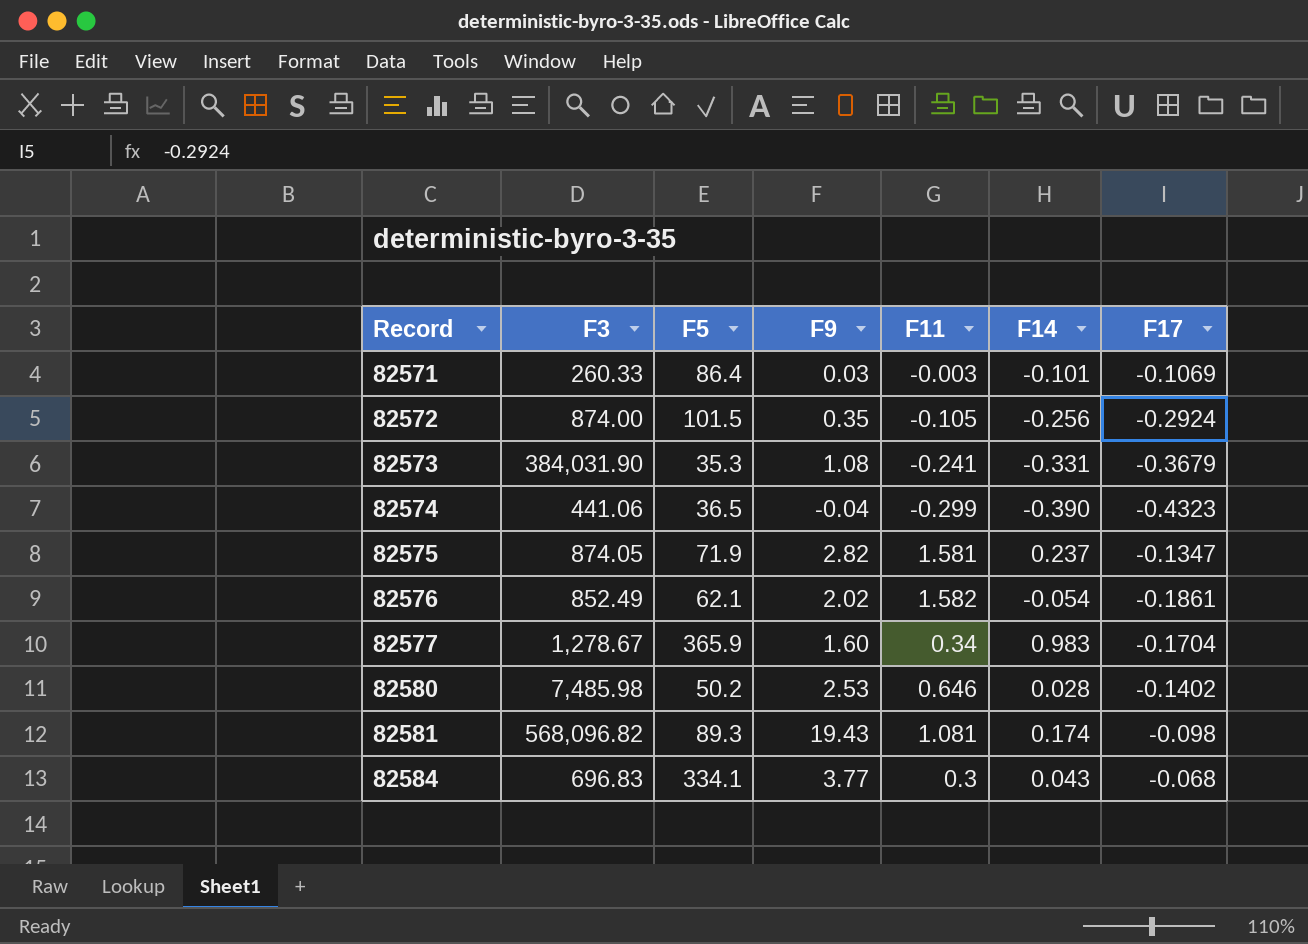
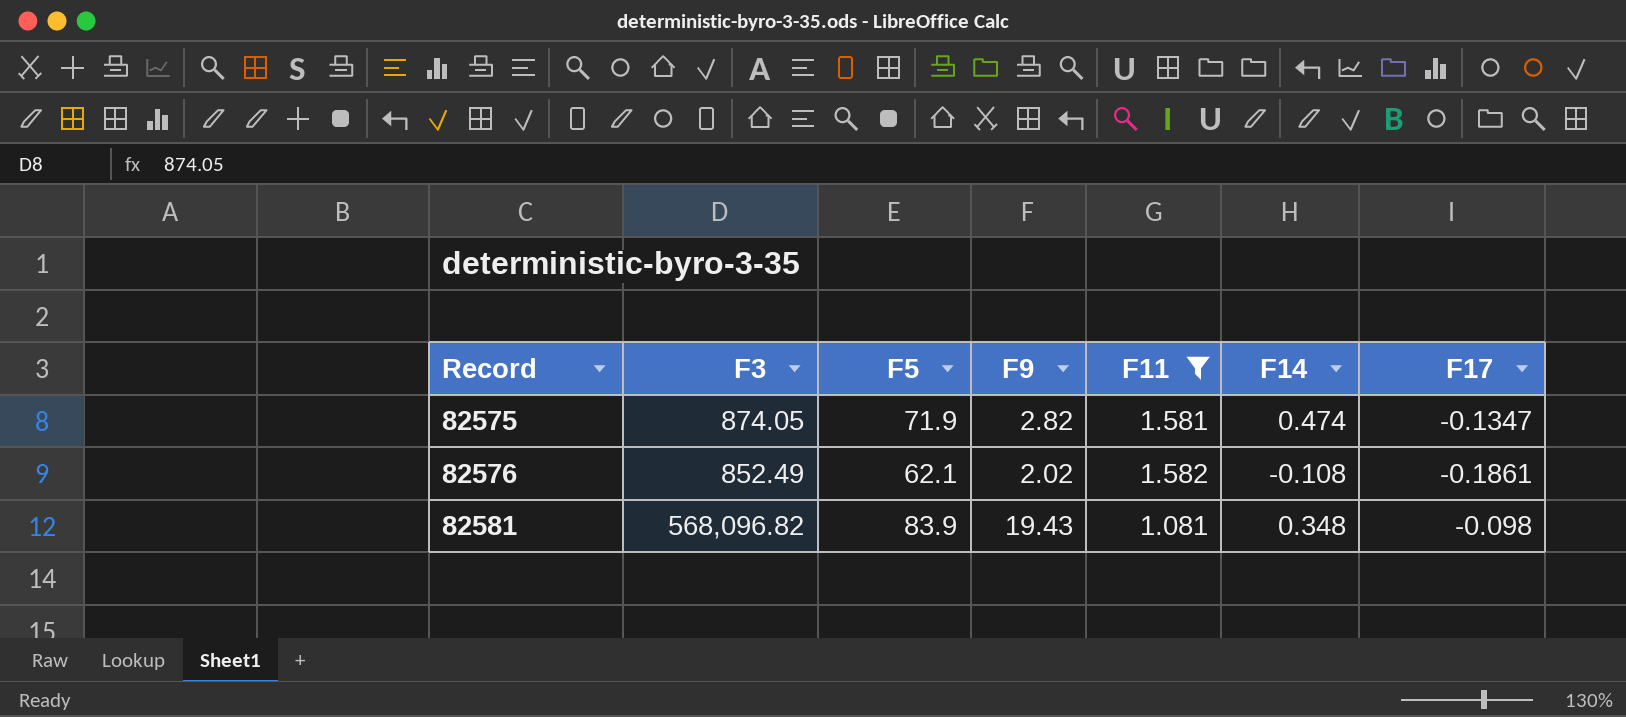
filter: none -> F11 >= 1.081
82575 | F14: 0.237 -> 0.474
82576 | F14: -0.054 -> -0.108
82581 | F5: 89.3 -> 83.9
82581 | F14: 0.174 -> 0.348

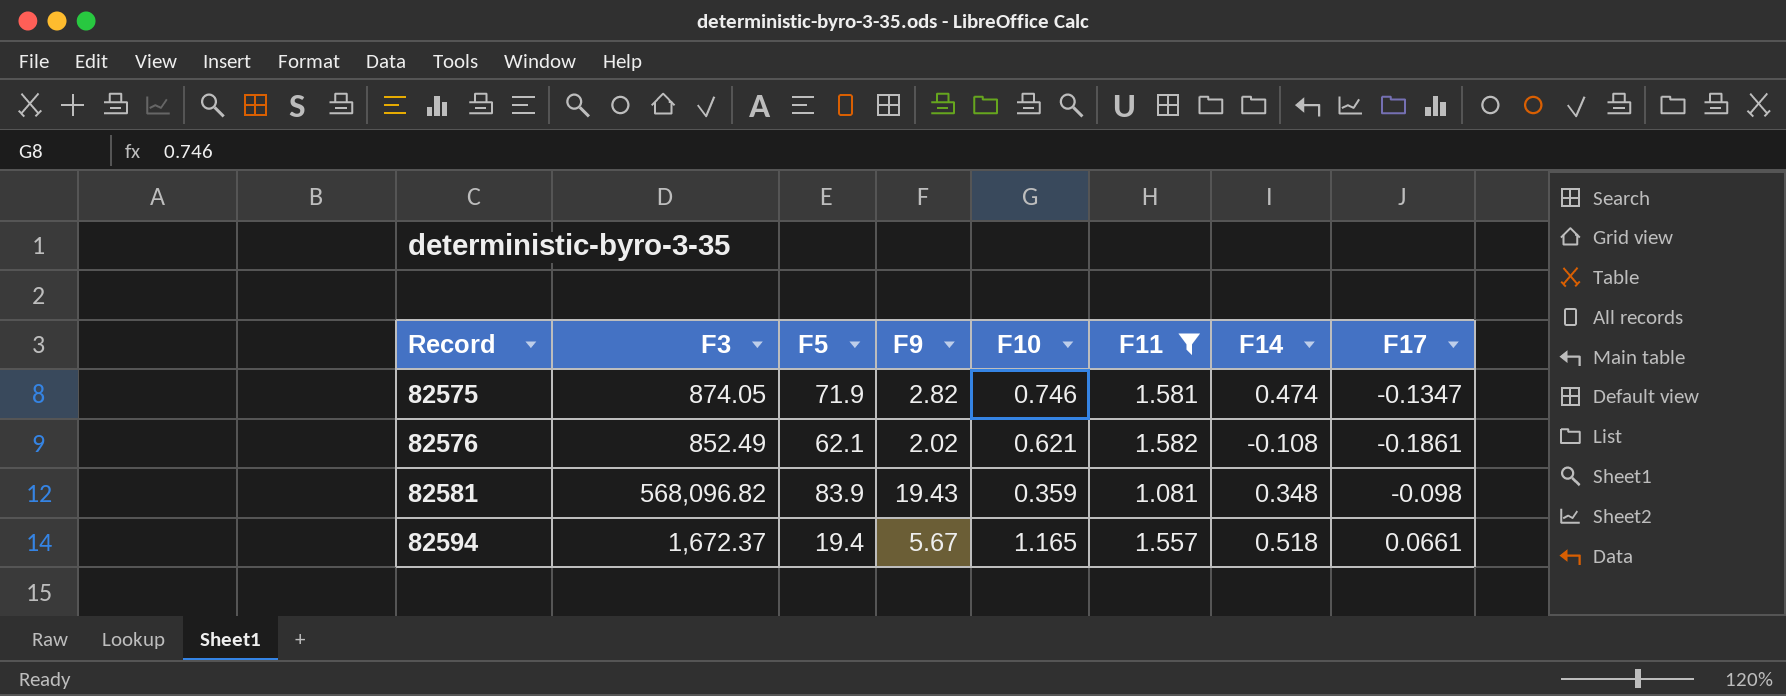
column F10 | position: none -> 5
row 82594: none -> 1,672.37 | 19.4 | 5.67 | 1.165 | 1.557 | 0.518 | 0.0661

